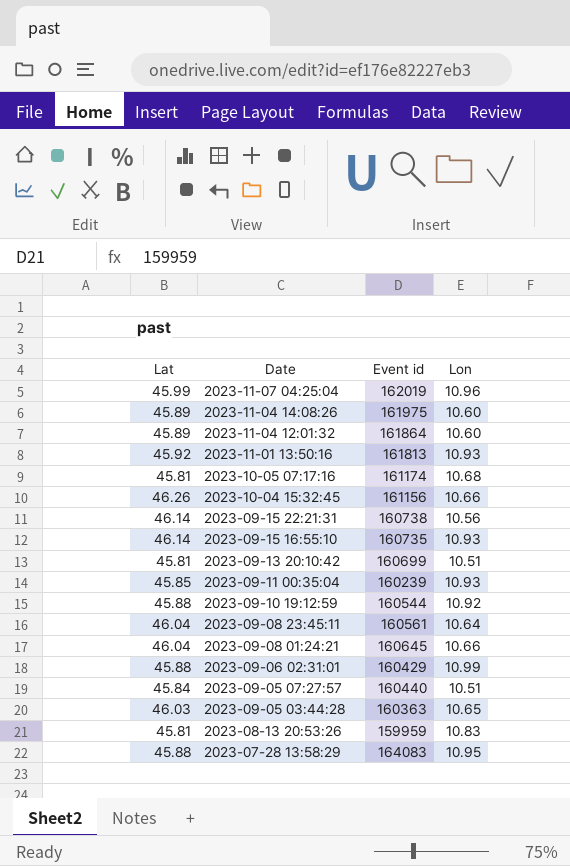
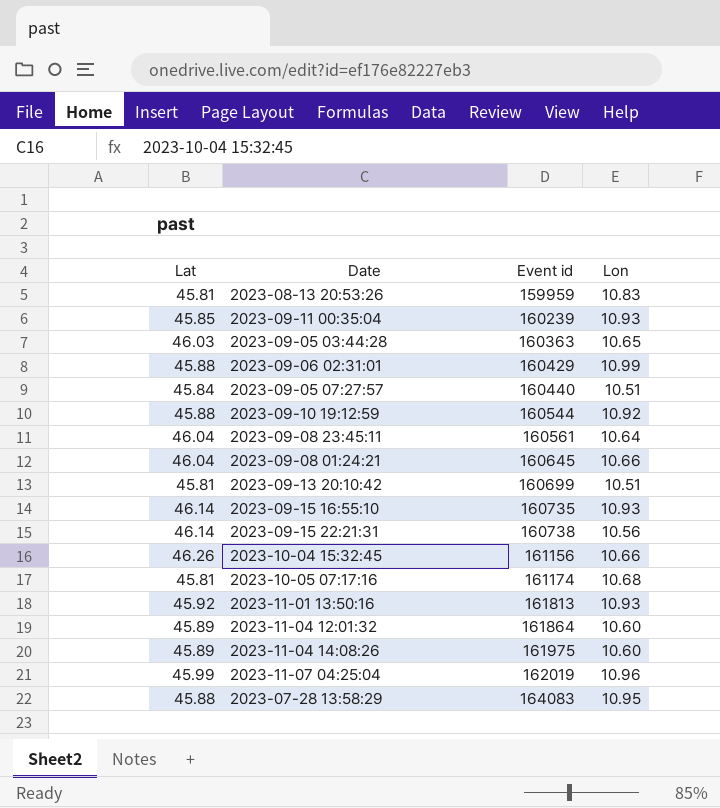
row order: Date descending -> Event id ascending

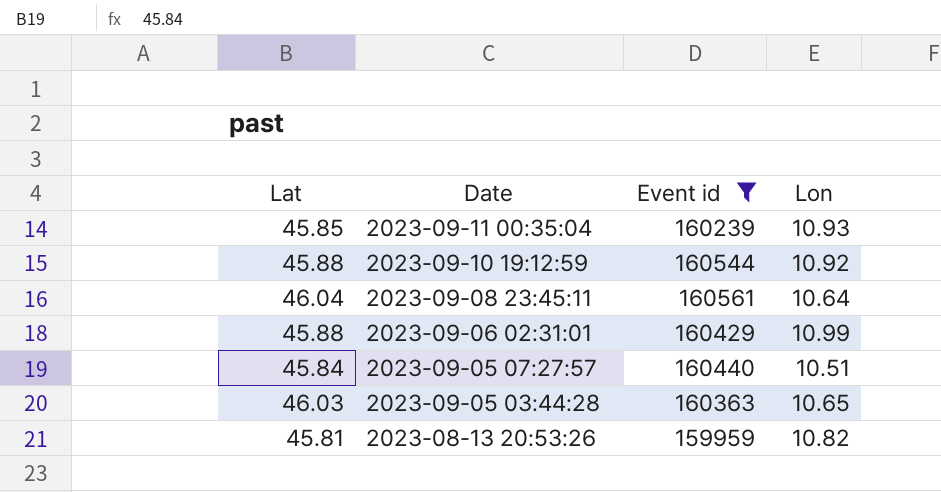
filter: none -> Event id <= 160561
row order: Event id ascending -> Date descending
2023-08-13 20:53:26 | Lon: 10.83 -> 10.82

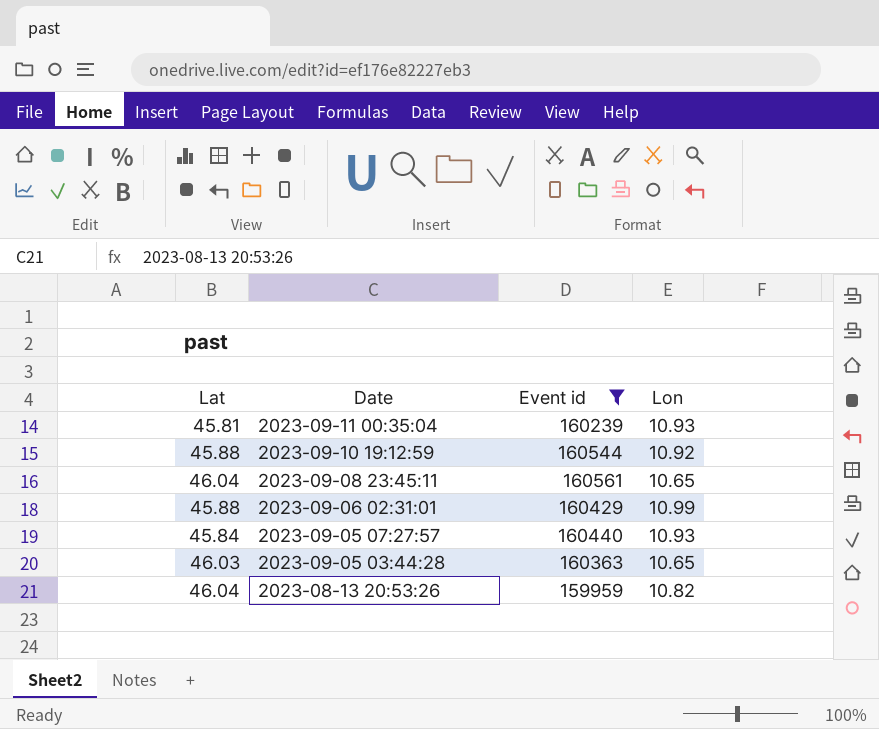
2023-09-11 00:35:04 | Lat: 45.85 -> 45.81
2023-09-08 23:45:11 | Lon: 10.64 -> 10.65
2023-09-05 07:27:57 | Lon: 10.51 -> 10.93
2023-08-13 20:53:26 | Lat: 45.81 -> 46.04

